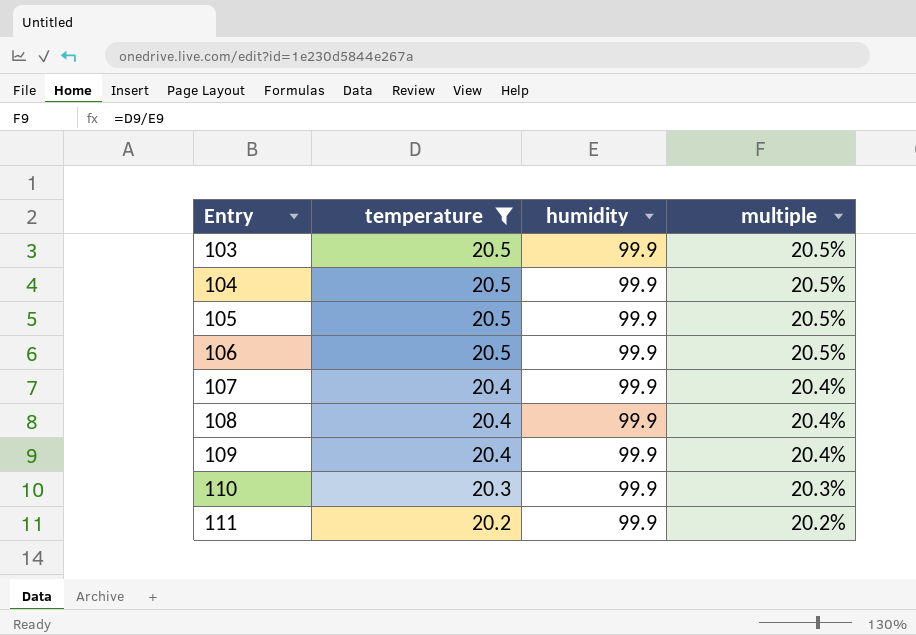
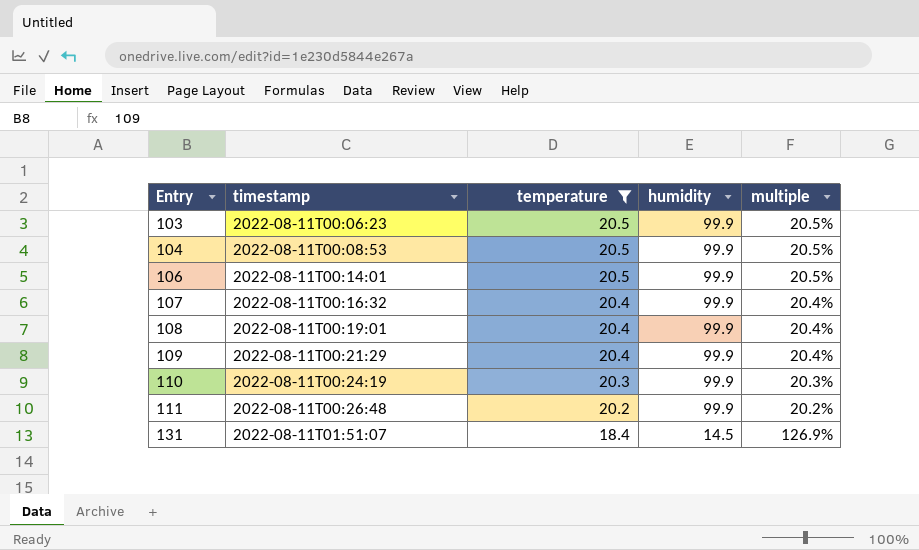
column timestamp | position: none -> 2
row 105: 20.5 | 99.9 | 20.5% -> none
row 131: none -> 2022-08-11T01:51:07 | 18.4 | 14.5 | 126.9%

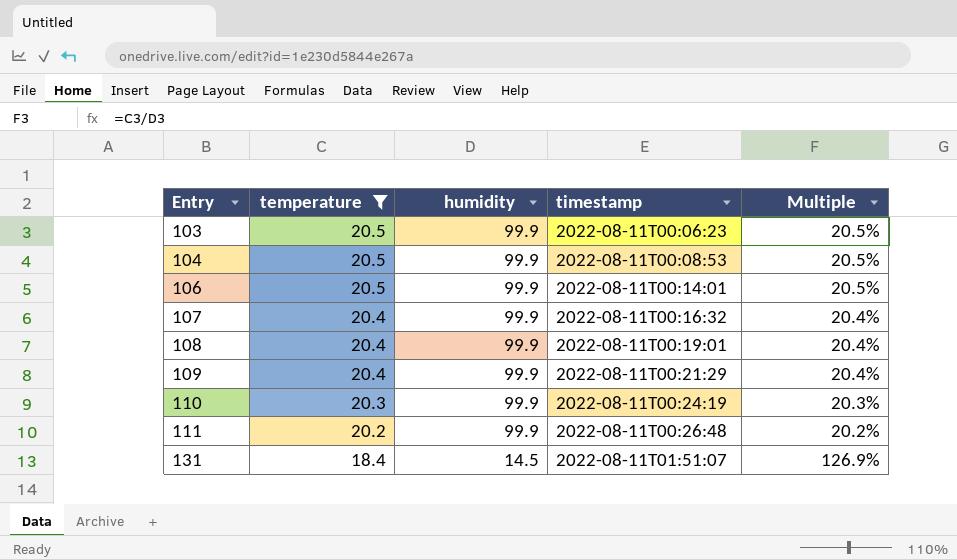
column timestamp | position: 2 -> 4
column name: multiple -> Multiple

